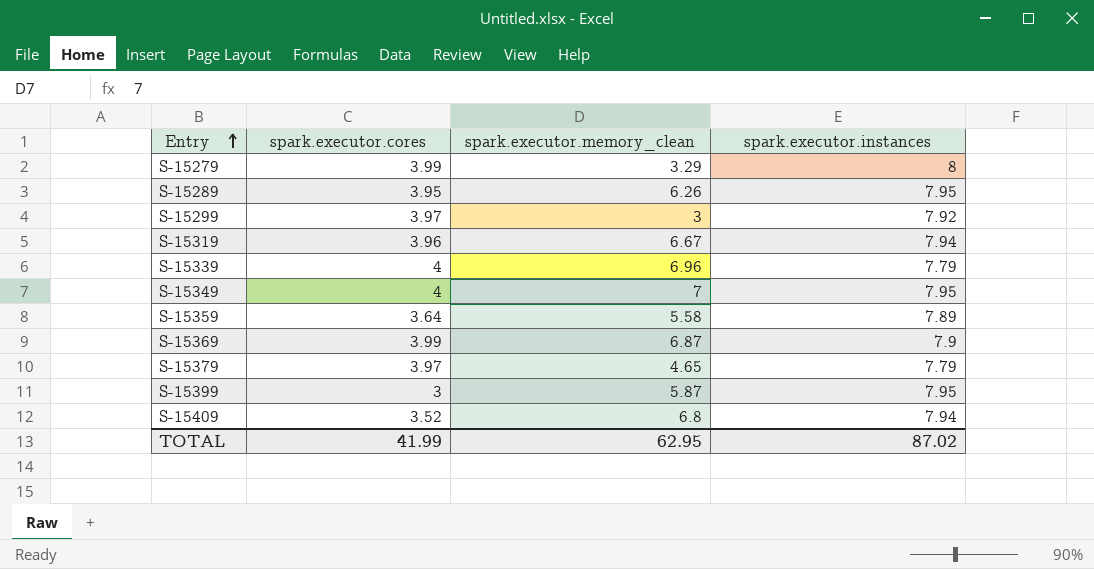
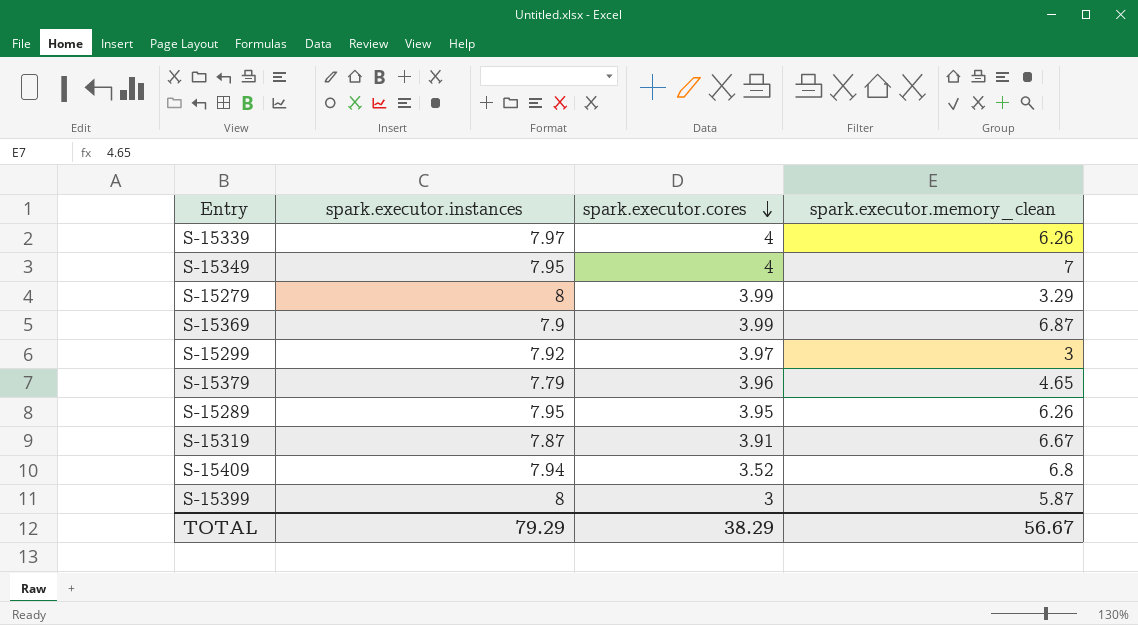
row order: Entry ascending -> spark.executor.cores descending
column spark.executor.instances | position: 4 -> 2
row S-15359: 3.64 | 5.58 | 7.89 -> none
S-15339 | spark.executor.instances: 7.79 -> 7.97
S-15339 | spark.executor.memory_clean: 6.96 -> 6.26
S-15379 | spark.executor.cores: 3.97 -> 3.96
S-15319 | spark.executor.instances: 7.94 -> 7.87
S-15319 | spark.executor.cores: 3.96 -> 3.91
S-15399 | spark.executor.instances: 7.95 -> 8
TOTAL | spark.executor.instances: 87.02 -> 79.29
TOTAL | spark.executor.cores: 41.99 -> 38.29
TOTAL | spark.executor.memory_clean: 62.95 -> 56.67

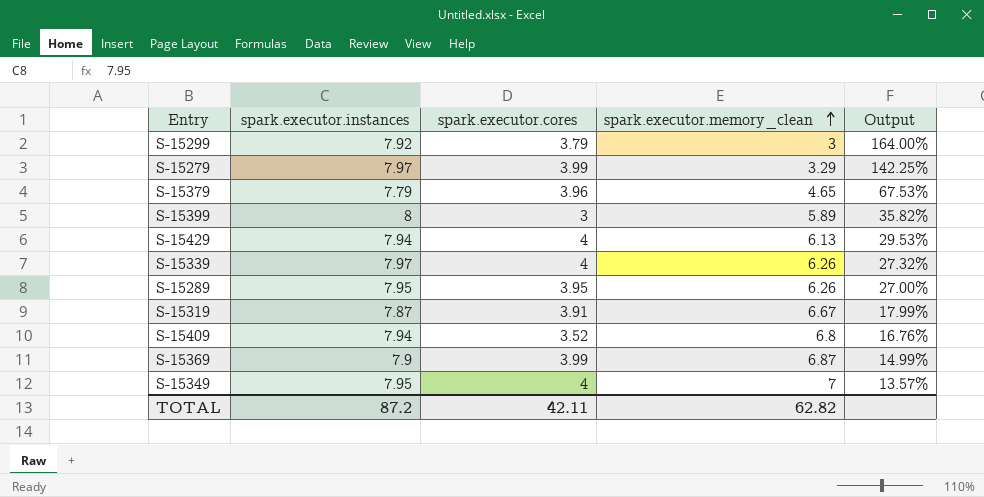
row order: spark.executor.cores descending -> spark.executor.memory_clean ascending
column Output | formula: none -> ([spark.executor.instances] - [spark.executor.memory_clean]) / [spark.executor.memory_clean]
S-15299 | spark.executor.cores: 3.97 -> 3.79
S-15279 | spark.executor.instances: 8 -> 7.97
S-15399 | spark.executor.memory_clean: 5.87 -> 5.89
row S-15429: none -> 7.94 | 4 | 6.13 | 29.53%
TOTAL | spark.executor.instances: 79.29 -> 87.2
TOTAL | spark.executor.cores: 38.29 -> 42.11
TOTAL | spark.executor.memory_clean: 56.67 -> 62.82

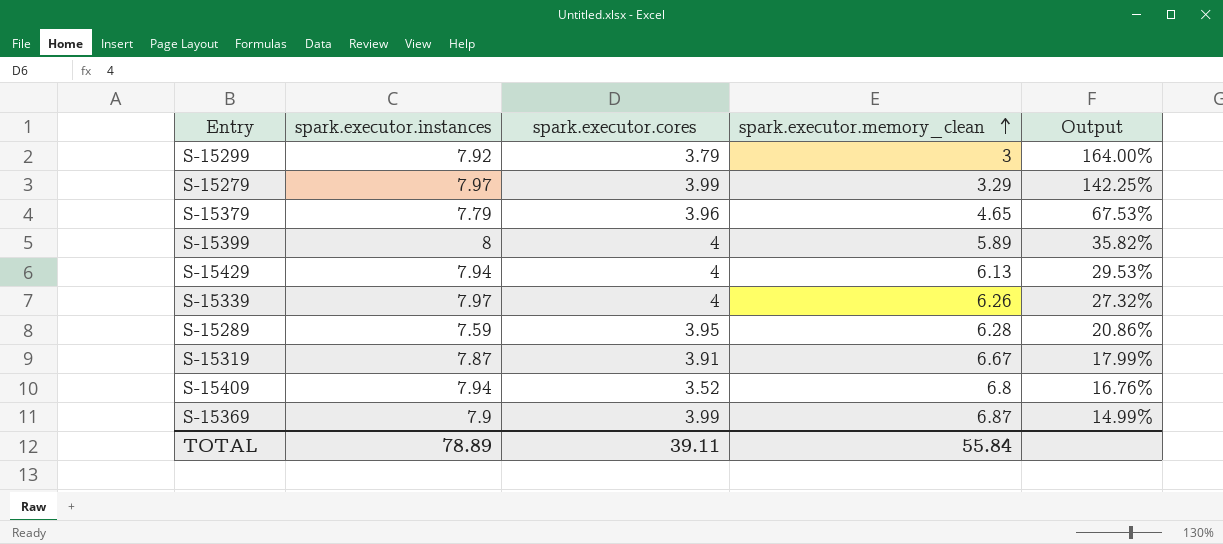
row S-15349: 7.95 | 4 | 7 | 13.57% -> none
S-15399 | spark.executor.cores: 3 -> 4
S-15289 | spark.executor.instances: 7.95 -> 7.59
S-15289 | spark.executor.memory_clean: 6.26 -> 6.28
S-15289 | Output: 27.00% -> 20.86%
TOTAL | spark.executor.instances: 87.2 -> 78.89
TOTAL | spark.executor.cores: 42.11 -> 39.11
TOTAL | spark.executor.memory_clean: 62.82 -> 55.84

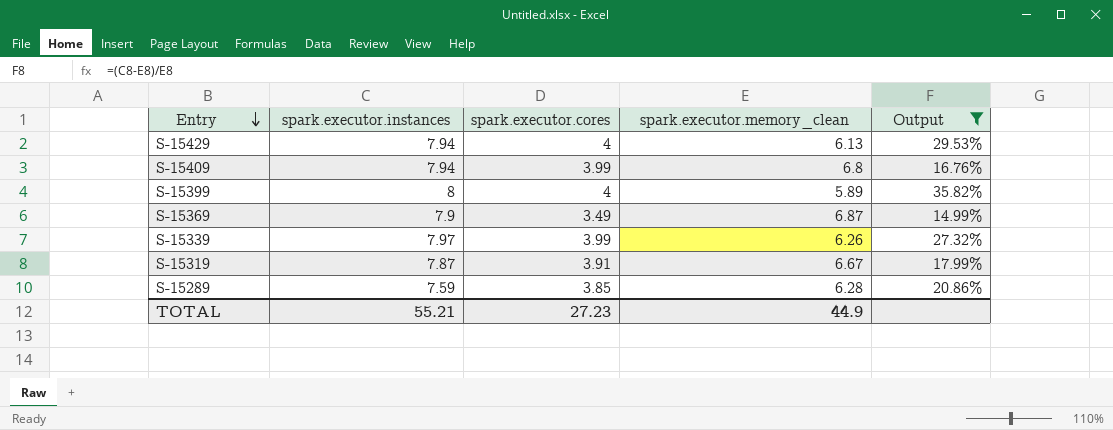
filter: none -> Output <= 35.82%
row order: spark.executor.memory_clean ascending -> Entry descending
S-15409 | spark.executor.cores: 3.52 -> 3.99
S-15369 | spark.executor.cores: 3.99 -> 3.49
S-15339 | spark.executor.cores: 4 -> 3.99
S-15289 | spark.executor.cores: 3.95 -> 3.85
TOTAL | spark.executor.instances: 78.89 -> 55.21
TOTAL | spark.executor.cores: 39.11 -> 27.23
TOTAL | spark.executor.memory_clean: 55.84 -> 44.9

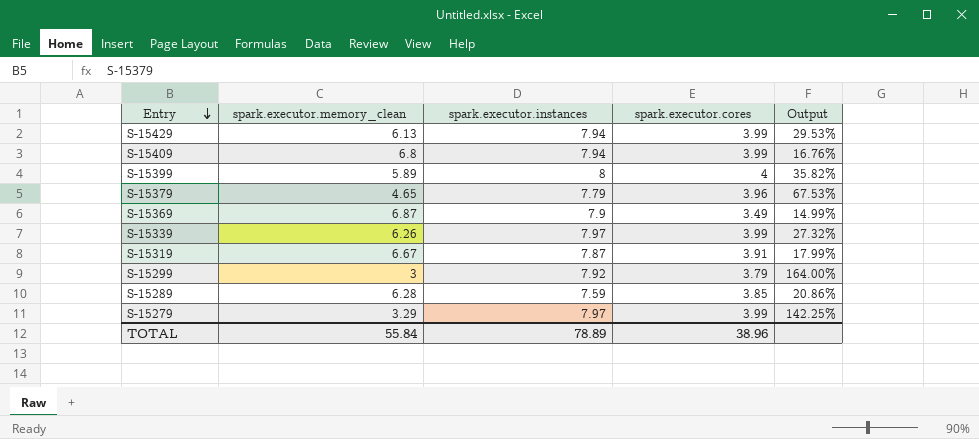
filter: Output <= 35.82% -> none
column spark.executor.memory_clean | position: 4 -> 2
S-15429 | spark.executor.cores: 4 -> 3.99
TOTAL | spark.executor.memory_clean: 44.9 -> 55.84
TOTAL | spark.executor.instances: 55.21 -> 78.89
TOTAL | spark.executor.cores: 27.23 -> 38.96

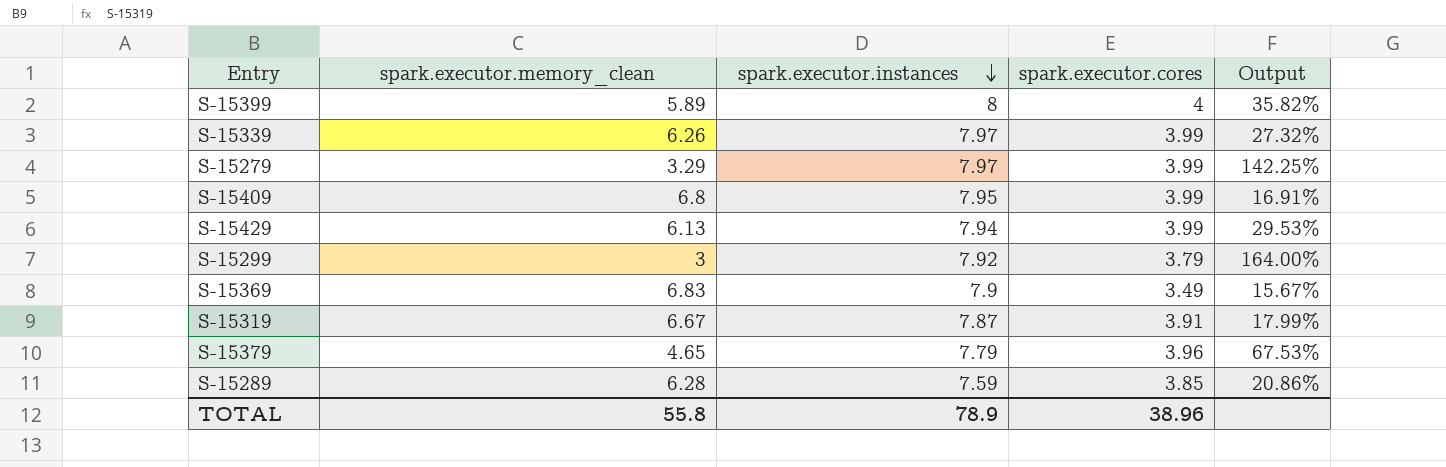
row order: Entry descending -> spark.executor.instances descending
S-15409 | spark.executor.instances: 7.94 -> 7.95
S-15409 | Output: 16.76% -> 16.91%
S-15369 | spark.executor.memory_clean: 6.87 -> 6.83
S-15369 | Output: 14.99% -> 15.67%
TOTAL | spark.executor.memory_clean: 55.84 -> 55.8
TOTAL | spark.executor.instances: 78.89 -> 78.9

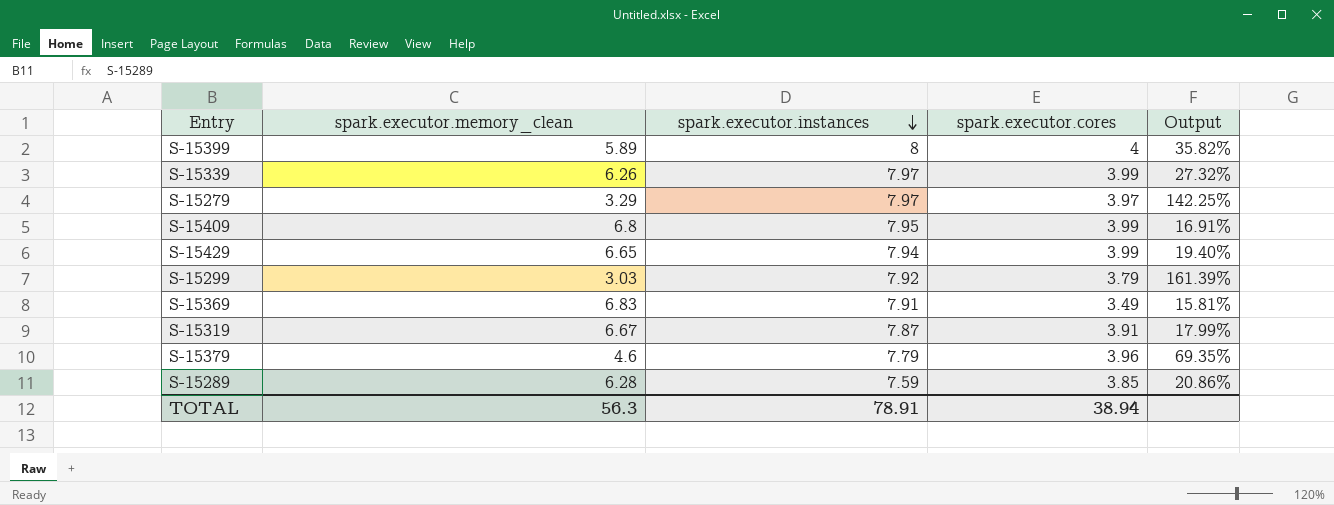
S-15279 | spark.executor.cores: 3.99 -> 3.97
S-15429 | spark.executor.memory_clean: 6.13 -> 6.65
S-15429 | Output: 29.53% -> 19.40%
S-15299 | spark.executor.memory_clean: 3 -> 3.03
S-15299 | Output: 164.00% -> 161.39%
S-15369 | spark.executor.instances: 7.9 -> 7.91
S-15369 | Output: 15.67% -> 15.81%
S-15379 | spark.executor.memory_clean: 4.65 -> 4.6
S-15379 | Output: 67.53% -> 69.35%
TOTAL | spark.executor.memory_clean: 55.8 -> 56.3
TOTAL | spark.executor.instances: 78.9 -> 78.91
TOTAL | spark.executor.cores: 38.96 -> 38.94

